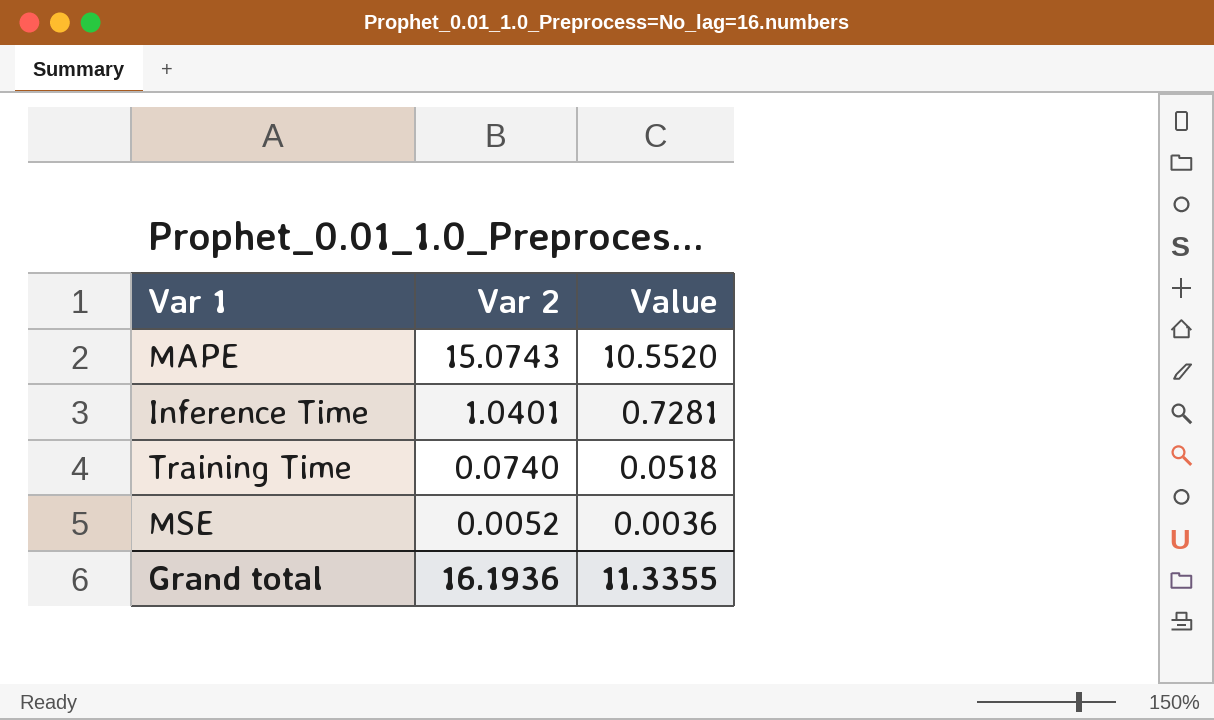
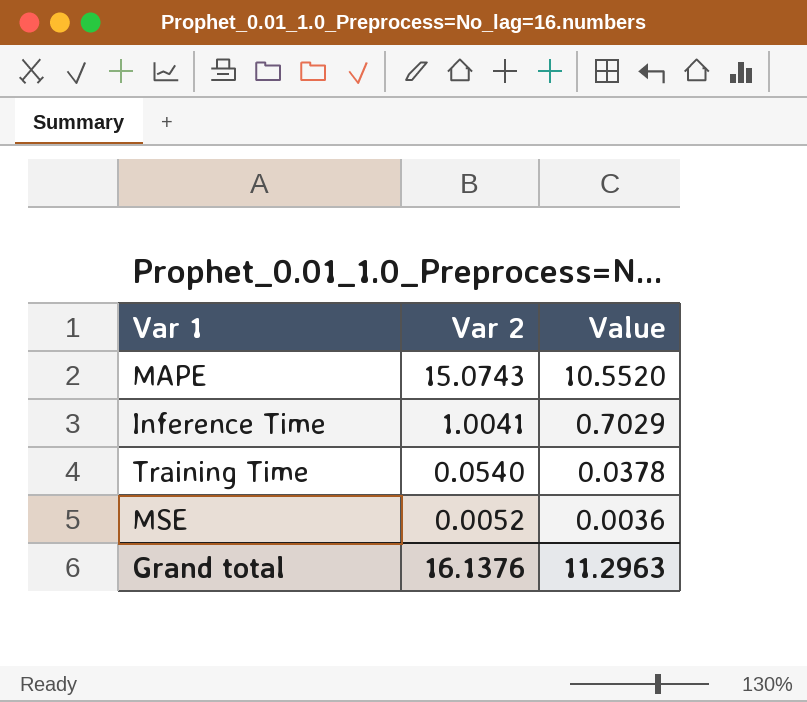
Inference Time | Var 2: 1.0401 -> 1.0041
Inference Time | Value: 0.7281 -> 0.7029
Training Time | Var 2: 0.0740 -> 0.0540
Training Time | Value: 0.0518 -> 0.0378
Grand total | Var 2: 16.1936 -> 16.1376
Grand total | Value: 11.3355 -> 11.2963

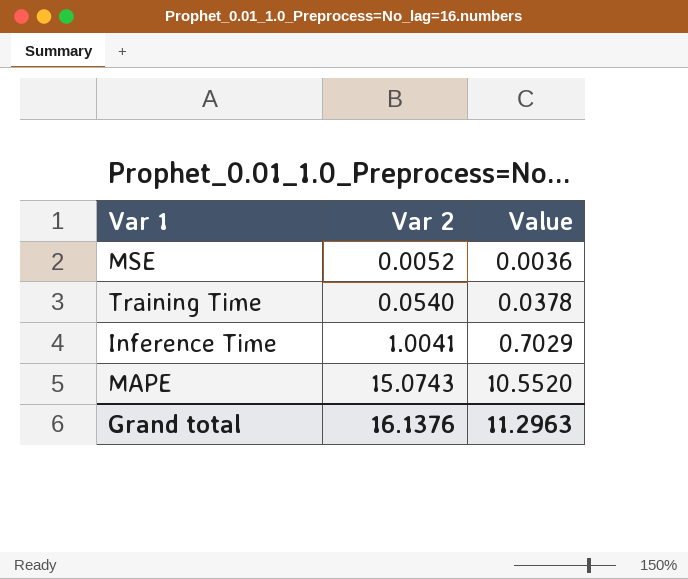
row order: Var 2 descending -> Var 2 ascending

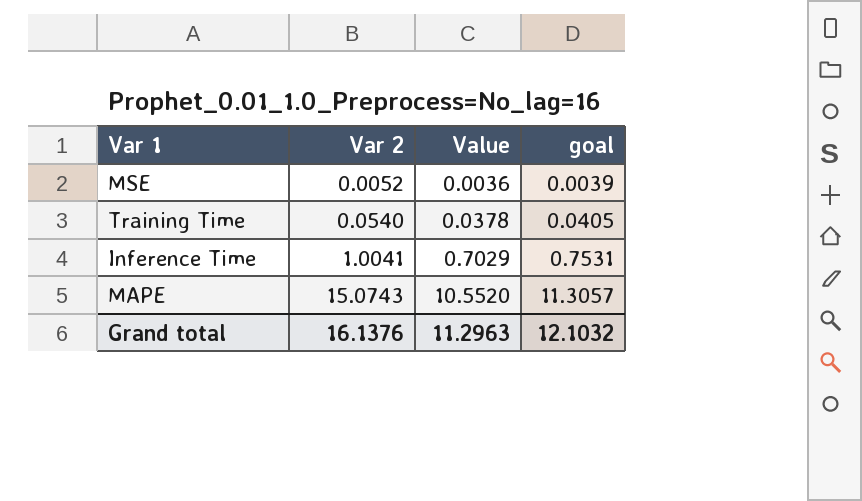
column goal | formula: none -> [Var 2] * 0.75

